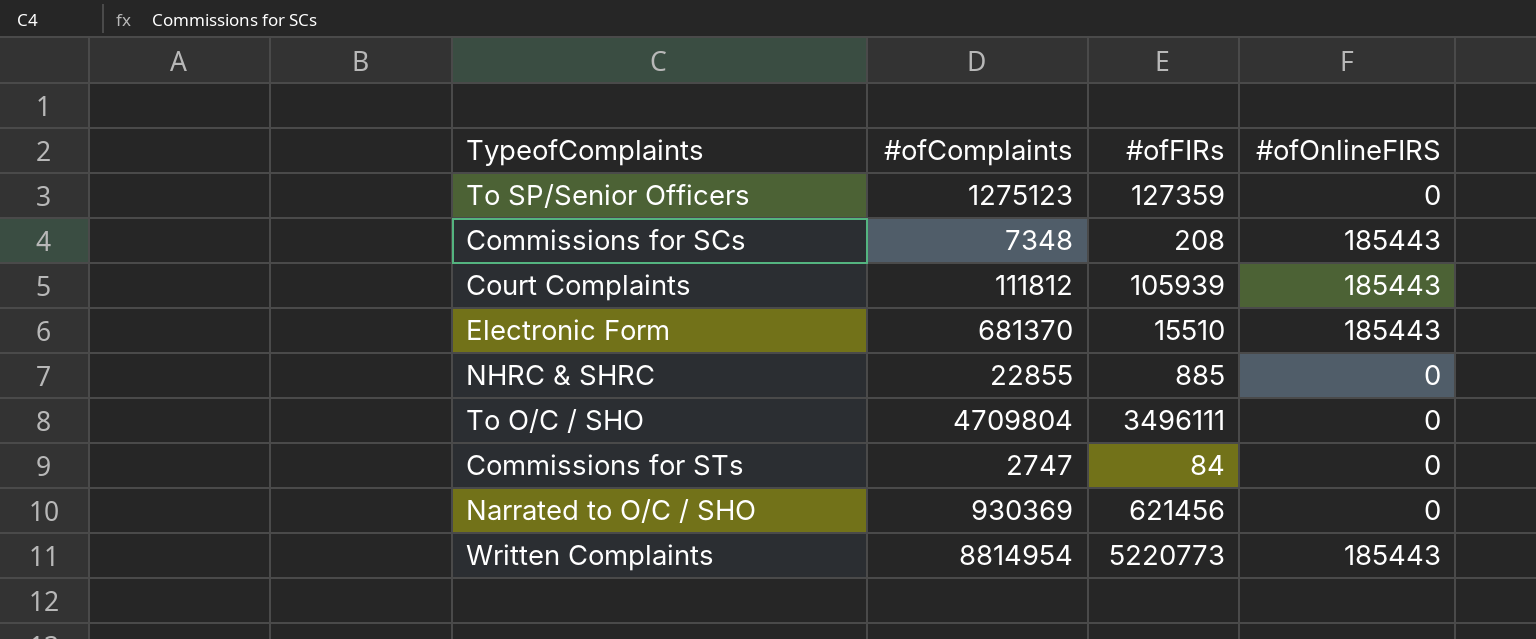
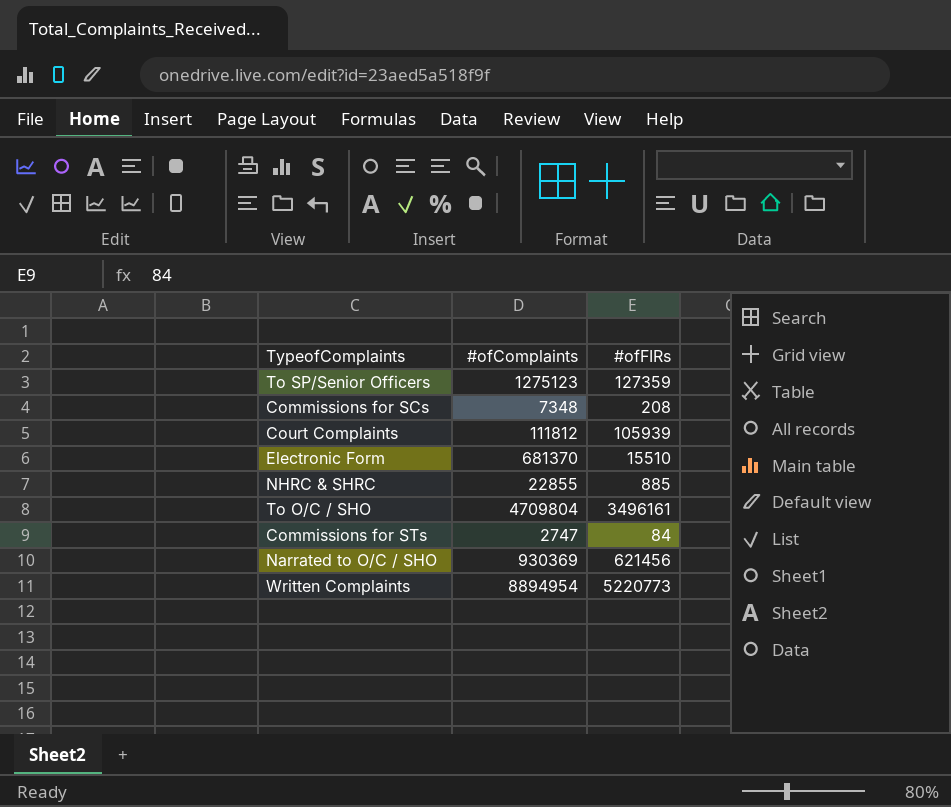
column #ofOnlineFIRS | position: 4 -> none
To O/C / SHO | #ofFIRs: 3496111 -> 3496161
Written Complaints | #ofComplaints: 8814954 -> 8894954

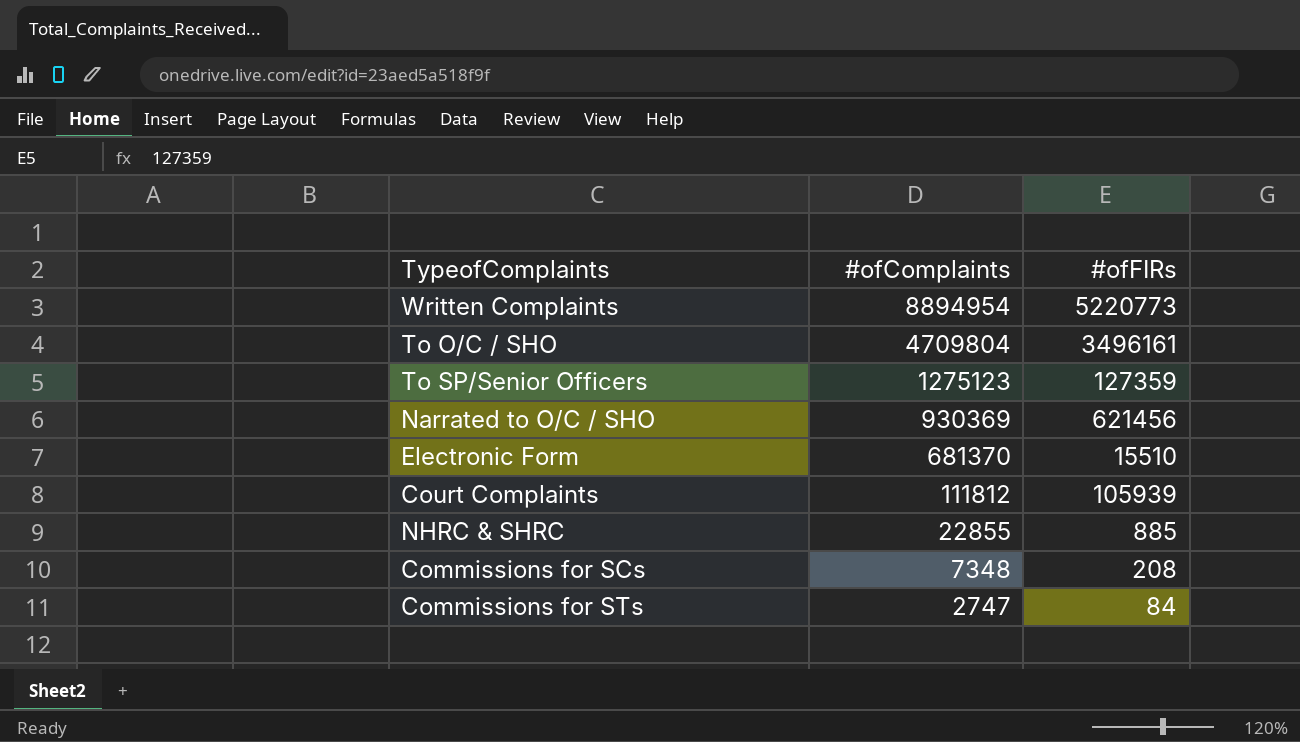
row order: none -> #ofComplaints descending

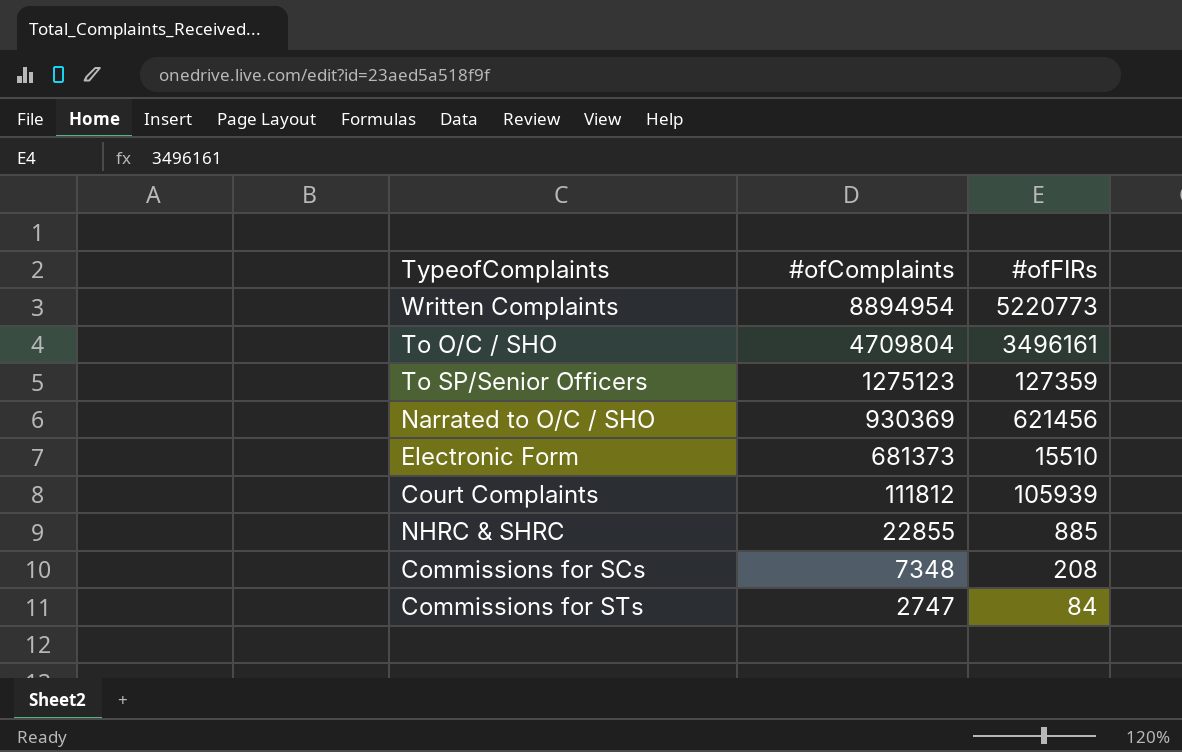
Electronic Form | #ofComplaints: 681370 -> 681373

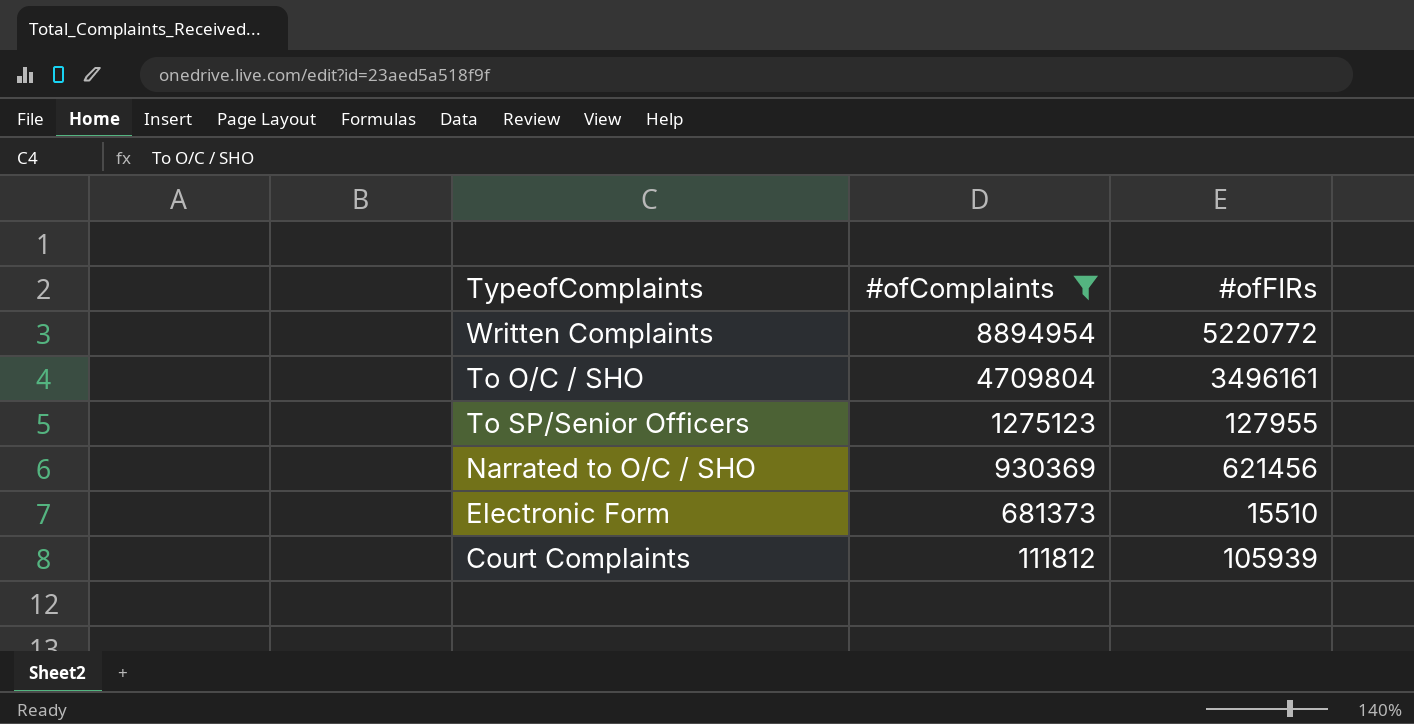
filter: none -> #ofComplaints >= 111812
Written Complaints | #ofFIRs: 5220773 -> 5220772
To SP/Senior Officers | #ofFIRs: 127359 -> 127955

